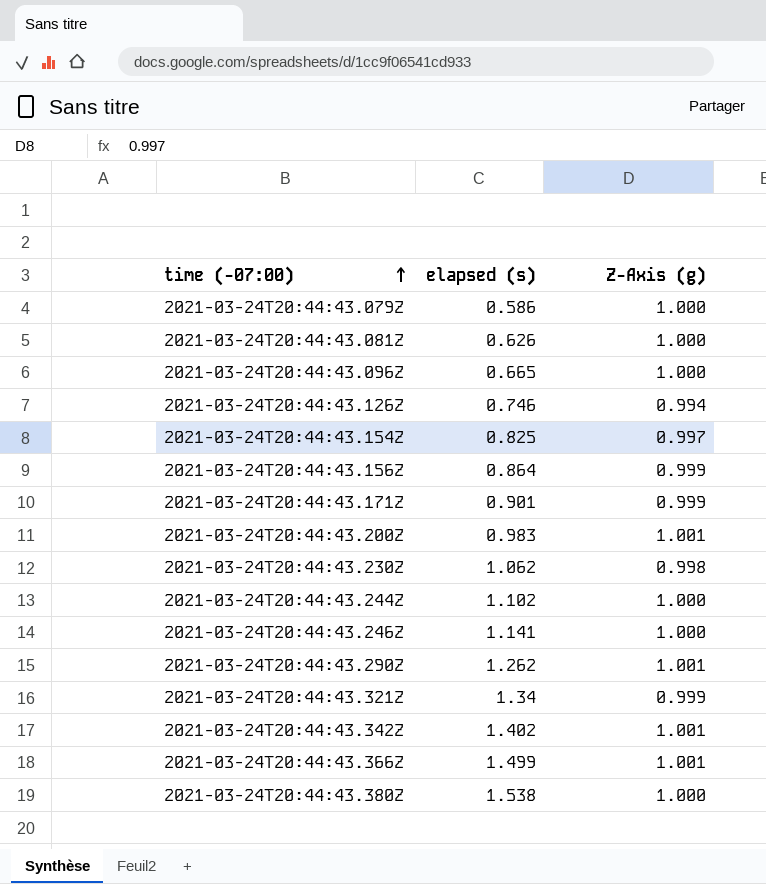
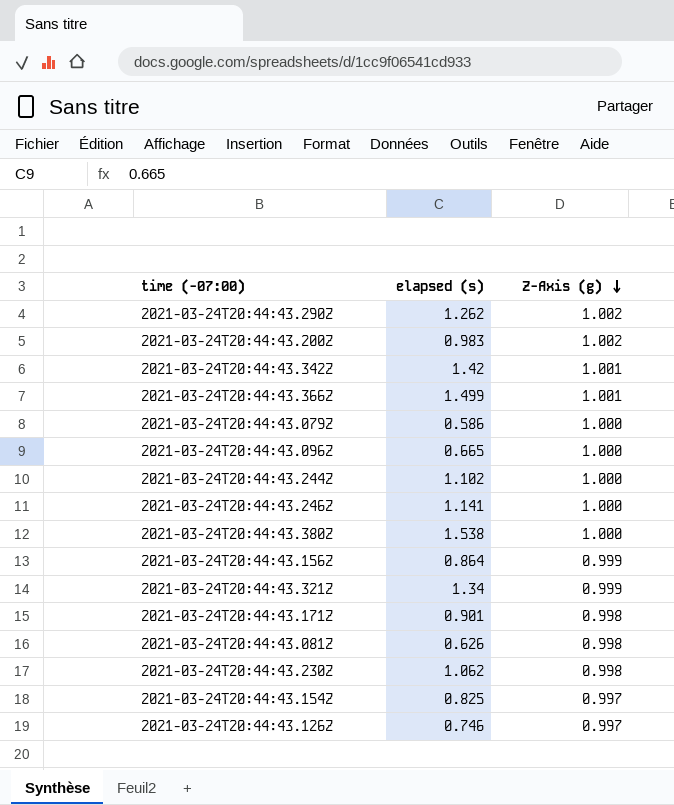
row order: time (-07:00) ascending -> Z-Axis (g) descending
2021-03-24T20:44:43.290Z | Z-Axis (g): 1.001 -> 1.002
2021-03-24T20:44:43.200Z | Z-Axis (g): 1.001 -> 1.002
2021-03-24T20:44:43.342Z | elapsed (s): 1.402 -> 1.42
2021-03-24T20:44:43.171Z | Z-Axis (g): 0.999 -> 0.998
2021-03-24T20:44:43.081Z | Z-Axis (g): 1.000 -> 0.998
2021-03-24T20:44:43.126Z | Z-Axis (g): 0.994 -> 0.997

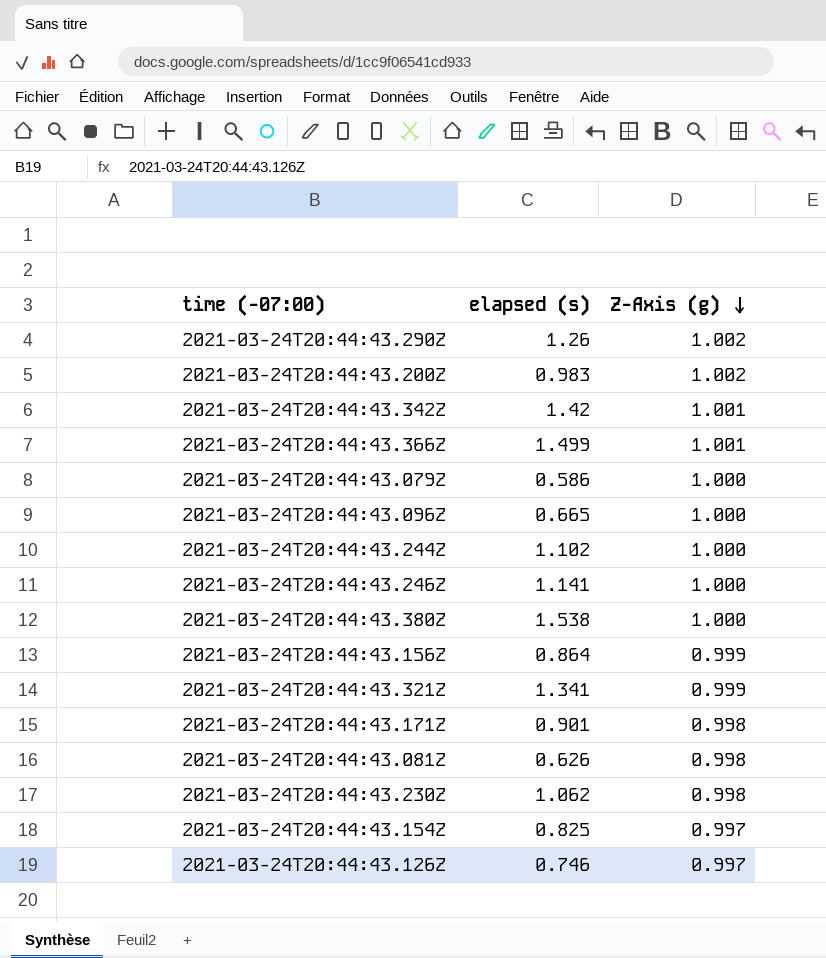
2021-03-24T20:44:43.290Z | elapsed (s): 1.262 -> 1.26
2021-03-24T20:44:43.321Z | elapsed (s): 1.34 -> 1.341

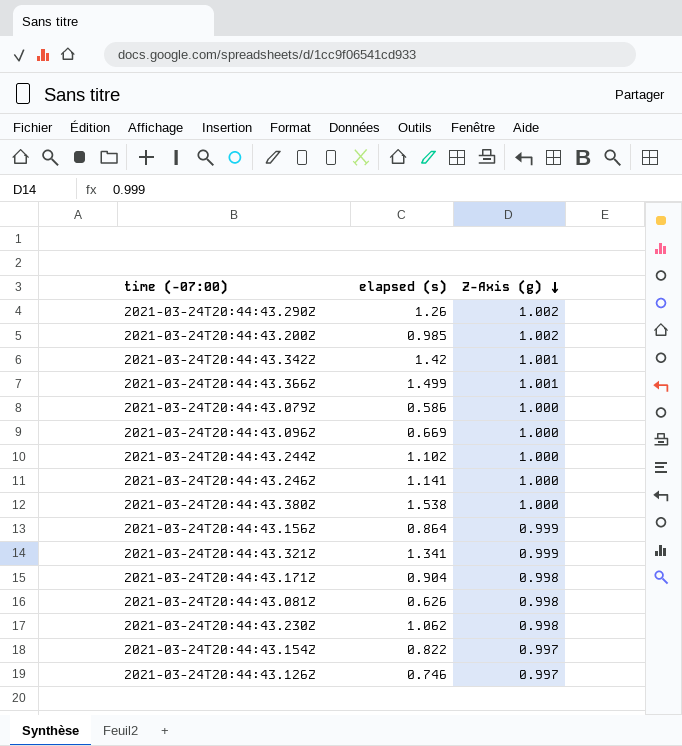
2021-03-24T20:44:43.200Z | elapsed (s): 0.983 -> 0.985
2021-03-24T20:44:43.096Z | elapsed (s): 0.665 -> 0.669
2021-03-24T20:44:43.171Z | elapsed (s): 0.901 -> 0.904
2021-03-24T20:44:43.154Z | elapsed (s): 0.825 -> 0.822

